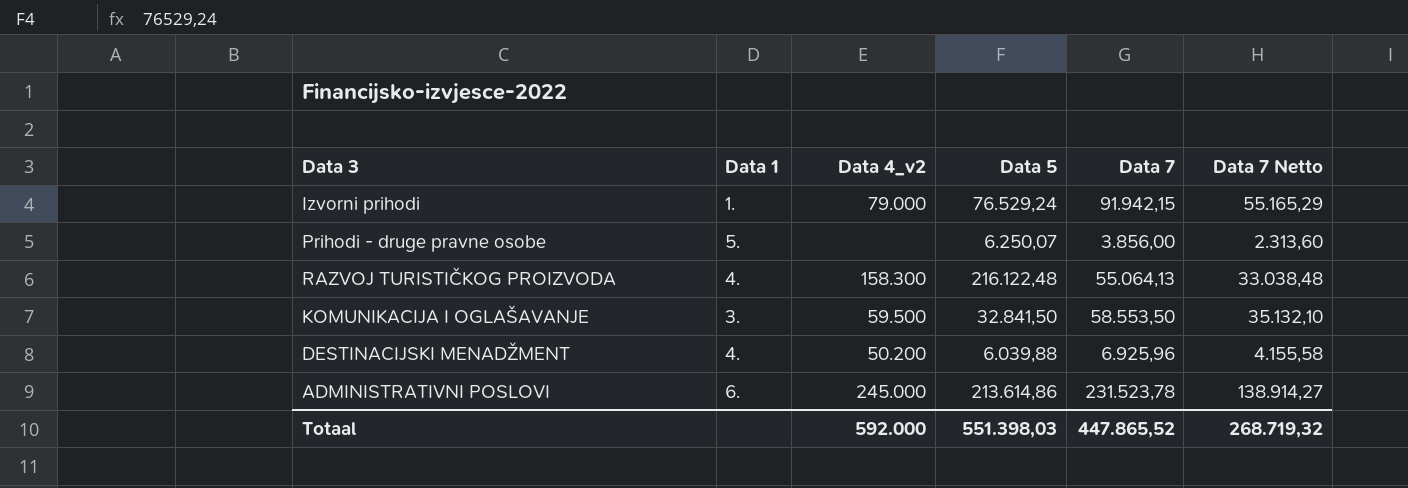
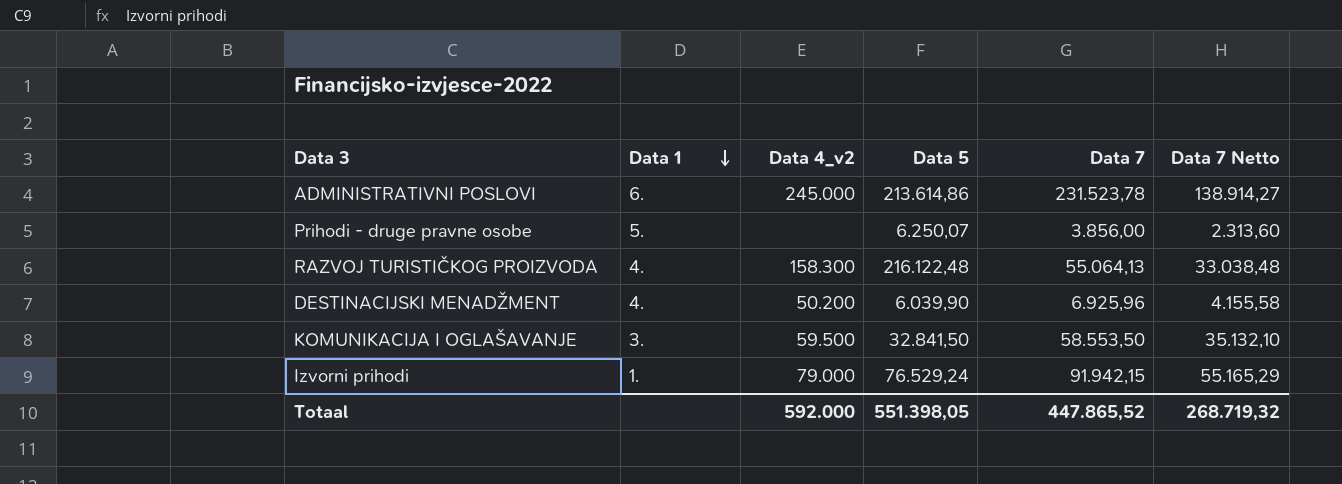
row order: none -> Data 1 descending
DESTINACIJSKI MENADŽMENT | Data 5: 6.039,88 -> 6.039,90
Totaal | Data 5: 551.398,03 -> 551.398,05

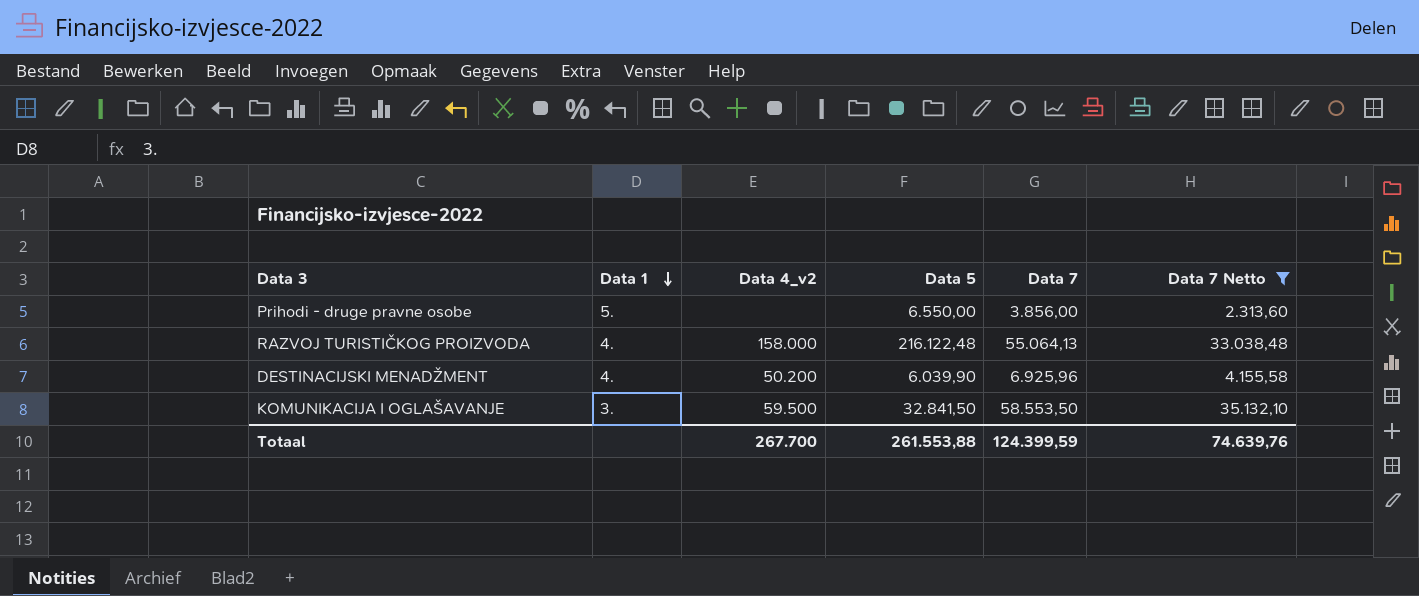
filter: none -> Data 7 Netto <= 35.132,10
Prihodi - druge pravne osobe | Data 5: 6.250,07 -> 6.550,00
RAZVOJ TURISTIČKOG PROIZVODA | Data 4_v2: 158.300 -> 158.000
Totaal | Data 4_v2: 592.000 -> 267.700
Totaal | Data 5: 551.398,05 -> 261.553,88
Totaal | Data 7: 447.865,52 -> 124.399,59
Totaal | Data 7 Netto: 268.719,32 -> 74.639,76

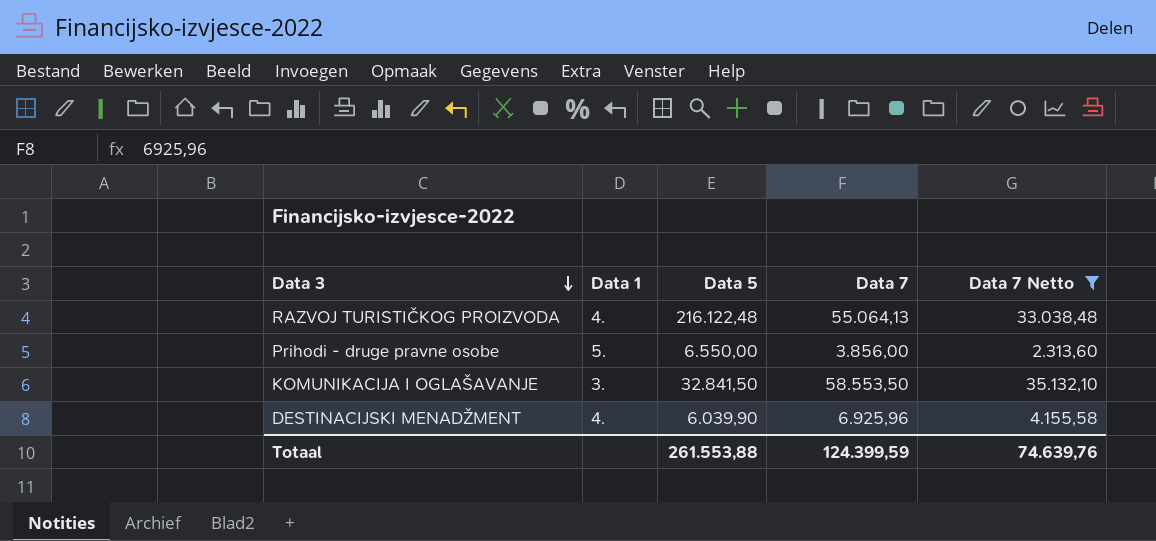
row order: Data 1 descending -> Data 3 descending
column Data 4_v2 | position: 3 -> none

